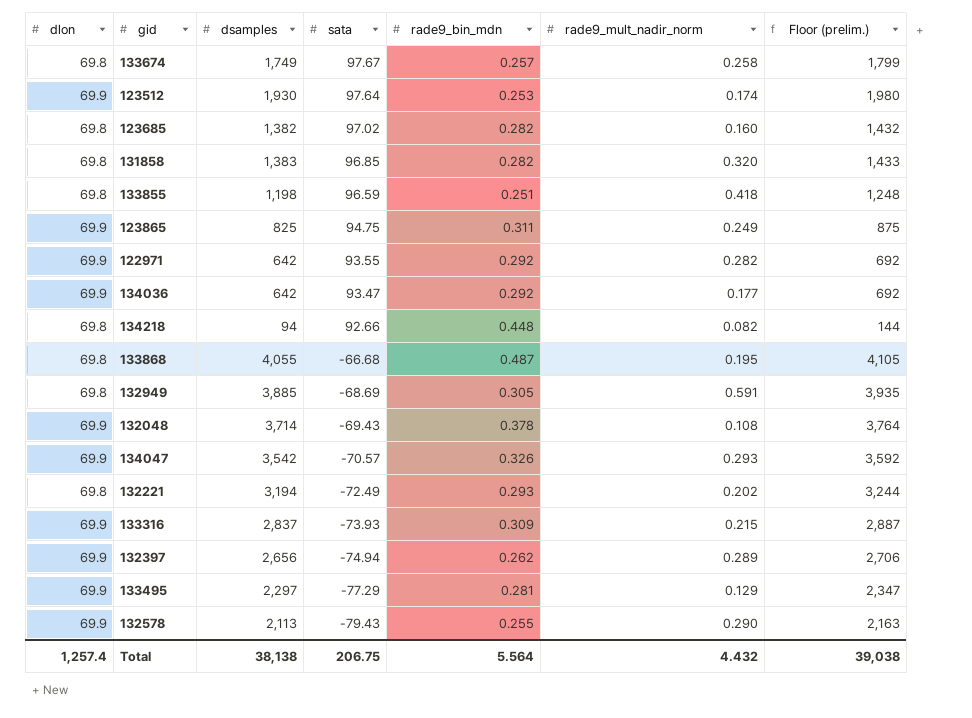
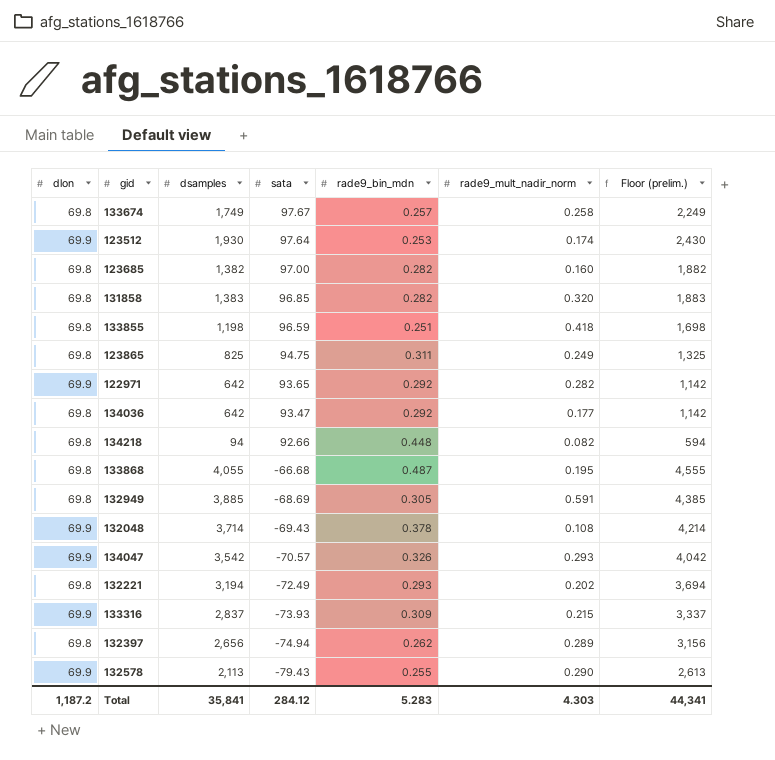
column Floor (prelim.) | formula: [dsamples] + 50 -> [dsamples] + 500
row 133495: 69.9 | 2,297 | -77.29 | 0.281 | 0.129 | 2,347 -> none
123685 | sata: 97.02 -> 97.00
123865 | dlon: 69.9 -> 69.8
122971 | sata: 93.55 -> 93.65
134036 | dlon: 69.9 -> 69.8
132397 | dlon: 69.9 -> 69.8
Total | dlon: 1,257.4 -> 1,187.2
Total | dsamples: 38,138 -> 35,841
Total | sata: 206.75 -> 284.12
Total | rade9_bin_mdn: 5.564 -> 5.283
Total | rade9_mult_nadir_norm: 4.432 -> 4.303
Total | Floor (prelim.): 39,038 -> 44,341

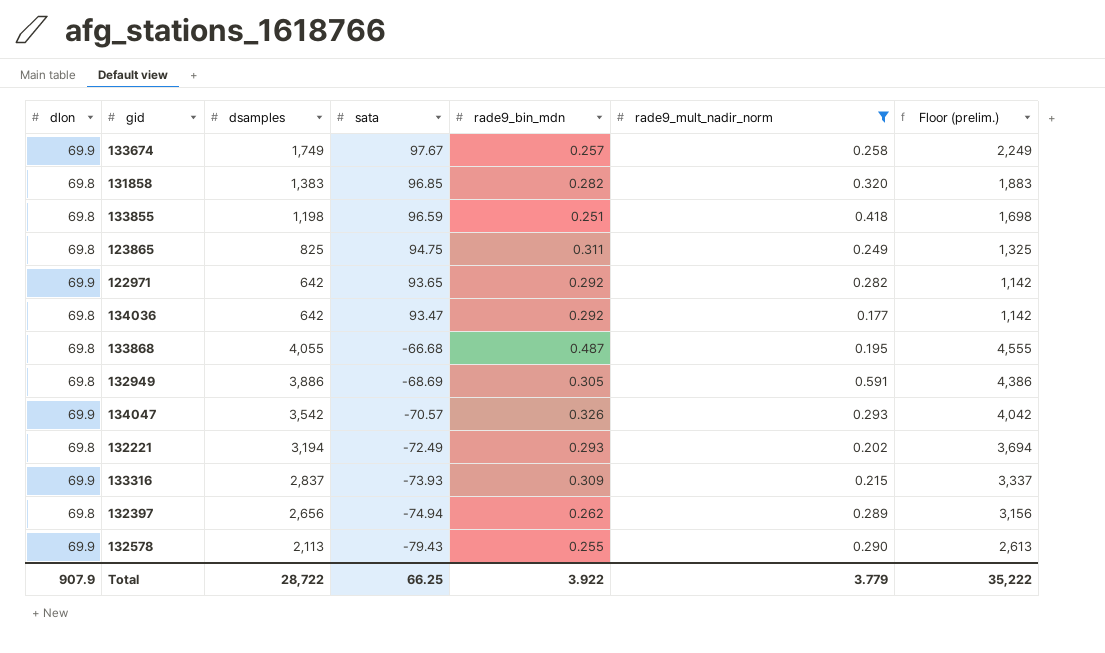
filter: none -> rade9_mult_nadir_norm >= 0.177
133674 | dlon: 69.8 -> 69.9
132949 | dsamples: 3,885 -> 3,886
132949 | Floor (prelim.): 4,385 -> 4,386
Total | dlon: 1,187.2 -> 907.9
Total | dsamples: 35,841 -> 28,722
Total | sata: 284.12 -> 66.25
Total | rade9_bin_mdn: 5.283 -> 3.922
Total | rade9_mult_nadir_norm: 4.303 -> 3.779
Total | Floor (prelim.): 44,341 -> 35,222

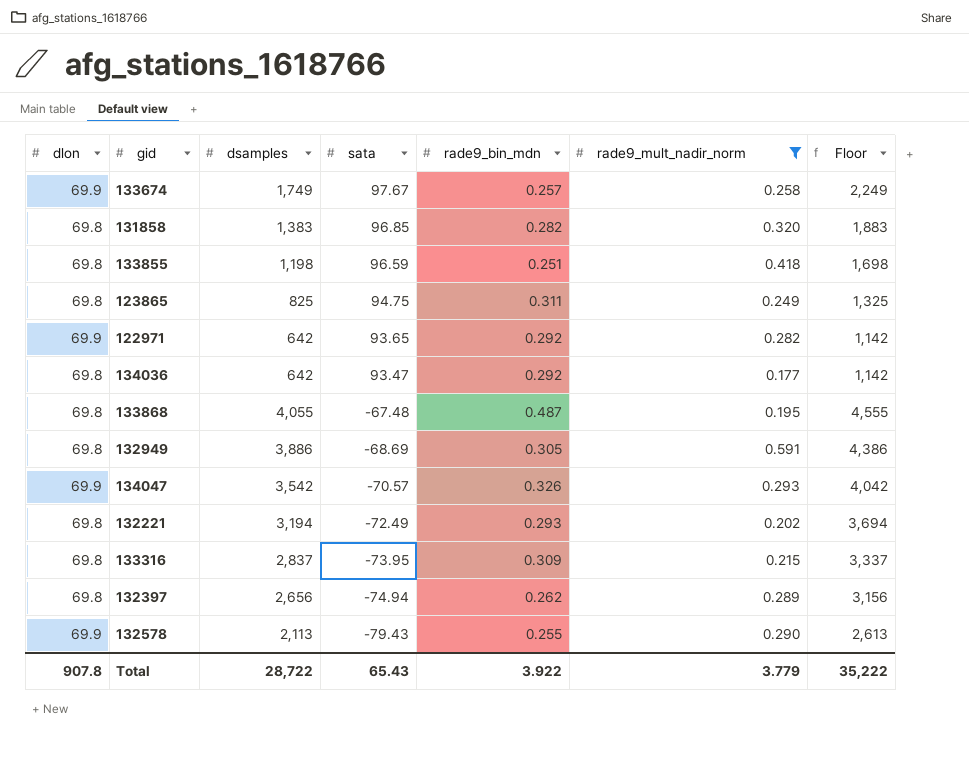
column name: Floor (prelim.) -> Floor
133868 | sata: -66.68 -> -67.48
133316 | dlon: 69.9 -> 69.8
133316 | sata: -73.93 -> -73.95
Total | dlon: 907.9 -> 907.8
Total | sata: 66.25 -> 65.43

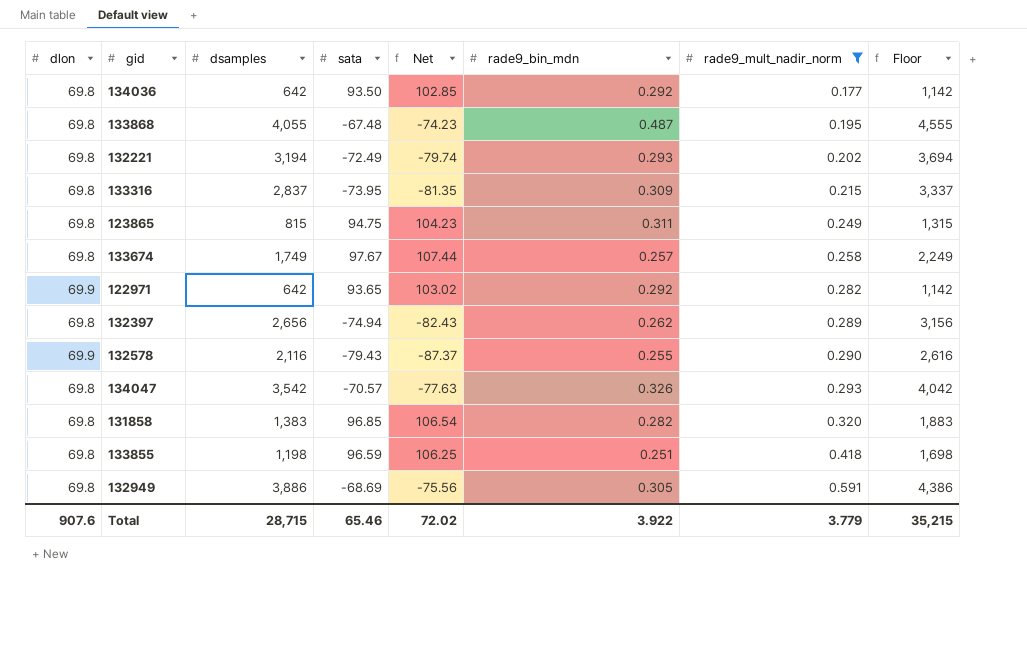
row order: sata descending -> rade9_mult_nadir_norm ascending
column Net | formula: none -> [sata] * 1.1
134036 | sata: 93.47 -> 93.50
123865 | dsamples: 825 -> 815
123865 | Floor: 1,325 -> 1,315
133674 | dlon: 69.9 -> 69.8
132578 | dsamples: 2,113 -> 2,116
132578 | Floor: 2,613 -> 2,616
134047 | dlon: 69.9 -> 69.8
Total | dlon: 907.8 -> 907.6
Total | dsamples: 28,722 -> 28,715
Total | sata: 65.43 -> 65.46
Total | Floor: 35,222 -> 35,215

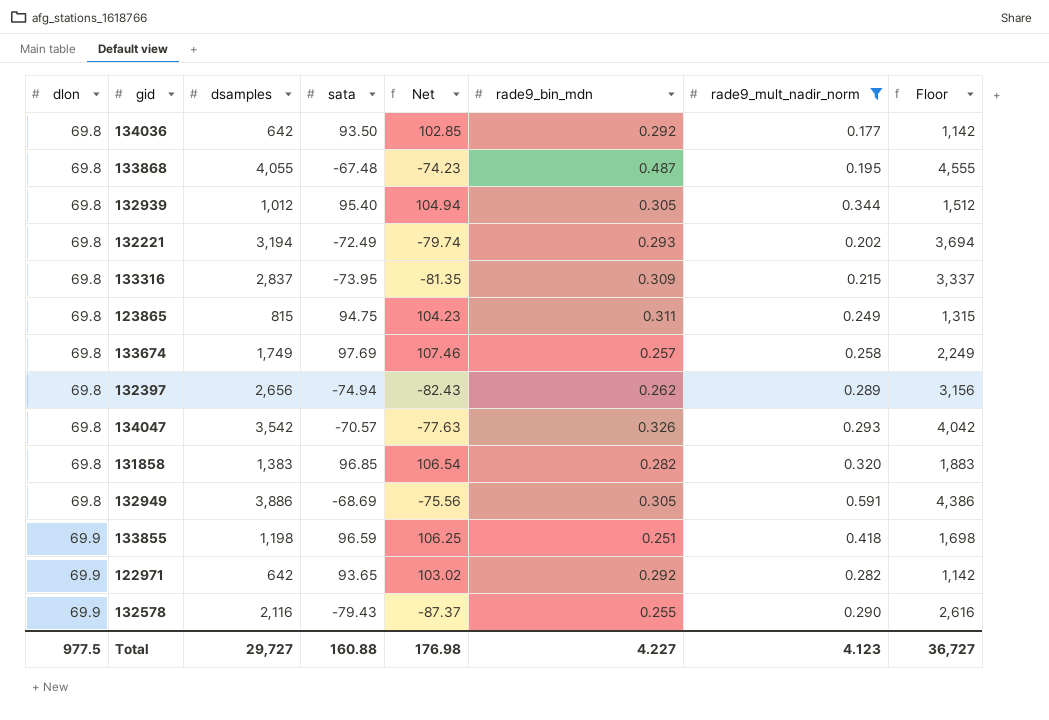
row order: rade9_mult_nadir_norm ascending -> dlon ascending
row 132939: none -> 69.8 | 1,012 | 95.40 | 104.94 | 0.305 | 0.344 | 1,512
133674 | sata: 97.67 -> 97.69
133674 | Net: 107.44 -> 107.46
133855 | dlon: 69.8 -> 69.9
Total | dlon: 907.6 -> 977.5
Total | dsamples: 28,715 -> 29,727
Total | sata: 65.46 -> 160.88
Total | Net: 72.02 -> 176.98
Total | rade9_bin_mdn: 3.922 -> 4.227
Total | rade9_mult_nadir_norm: 3.779 -> 4.123
Total | Floor: 35,215 -> 36,727

